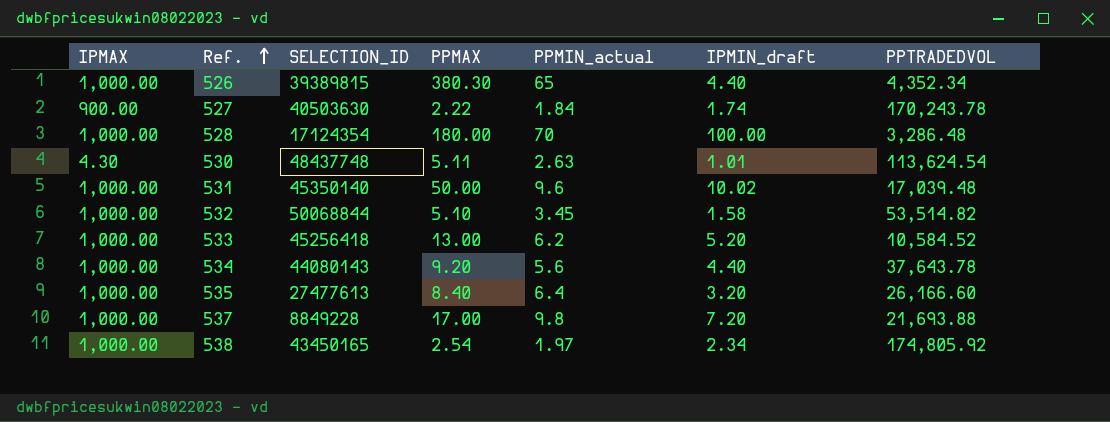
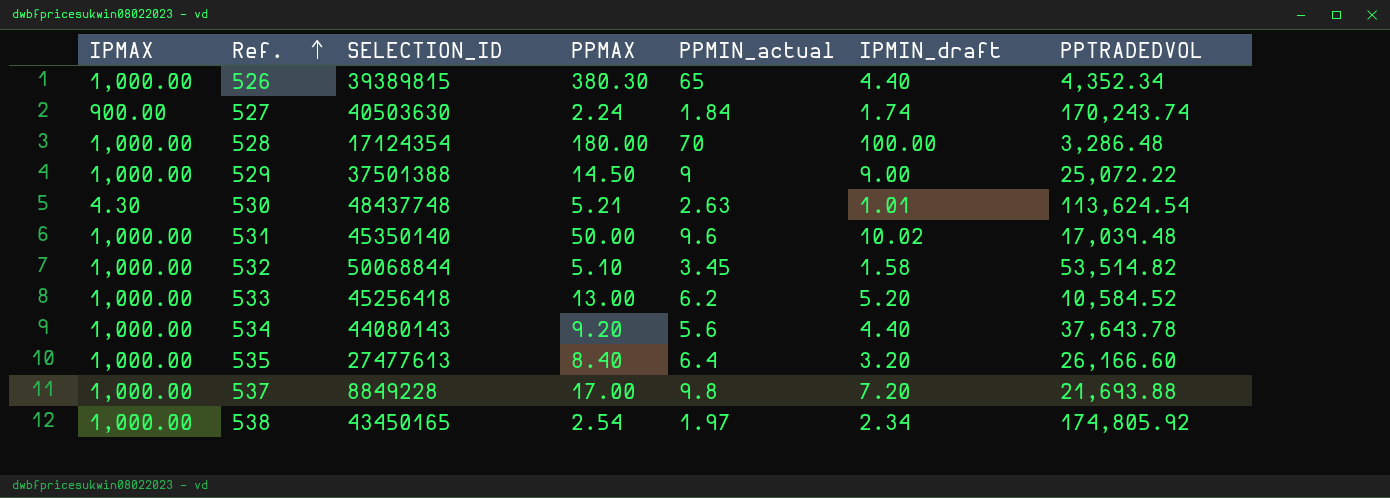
527 | PPMAX: 2.22 -> 2.24
527 | PPTRADEDVOL: 170,243.78 -> 170,243.74
row 529: none -> 1,000.00 | 37501388 | 14.50 | 9 | 9.00 | 25,072.22
530 | PPMAX: 5.11 -> 5.21

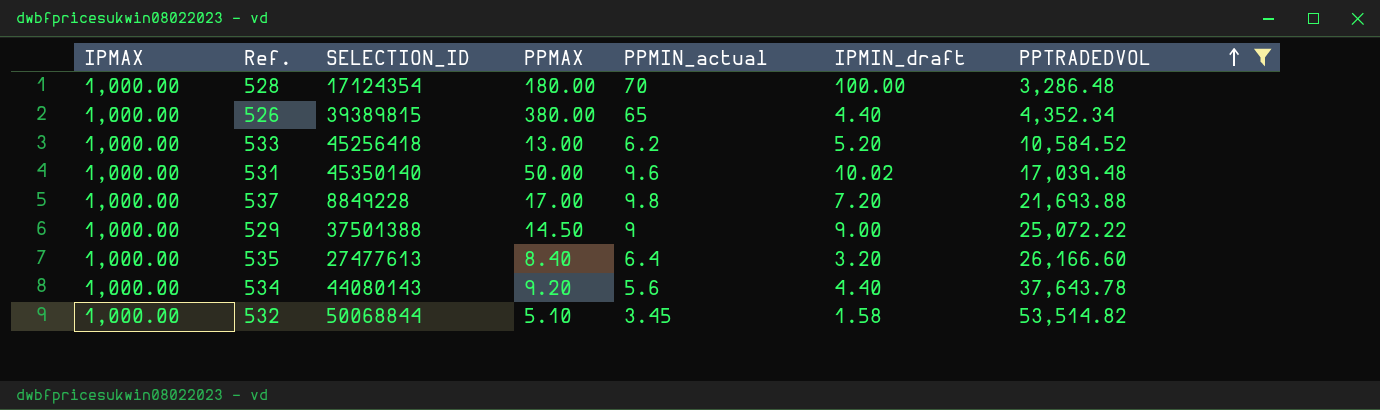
filter: none -> PPTRADEDVOL <= 53,514.82
row order: Ref. ascending -> PPTRADEDVOL ascending
526 | PPMAX: 380.30 -> 380.00

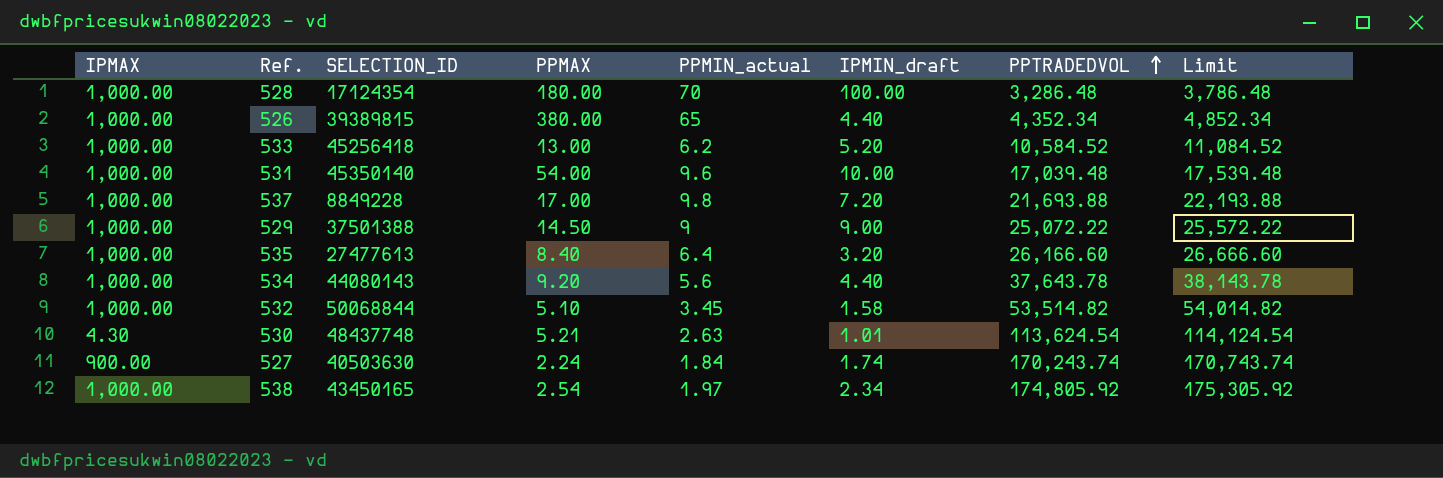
filter: PPTRADEDVOL <= 53,514.82 -> none
column Limit | formula: none -> [PPTRADEDVOL] + 500
531 | PPMAX: 50.00 -> 54.00
531 | IPMIN_draft: 10.02 -> 10.00

